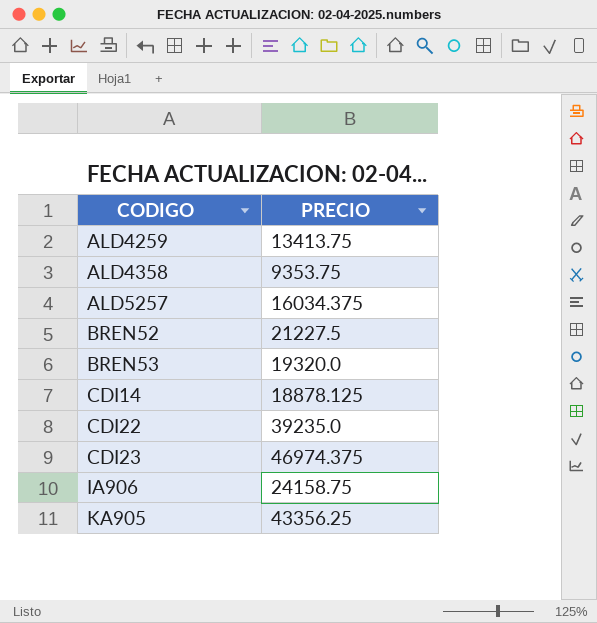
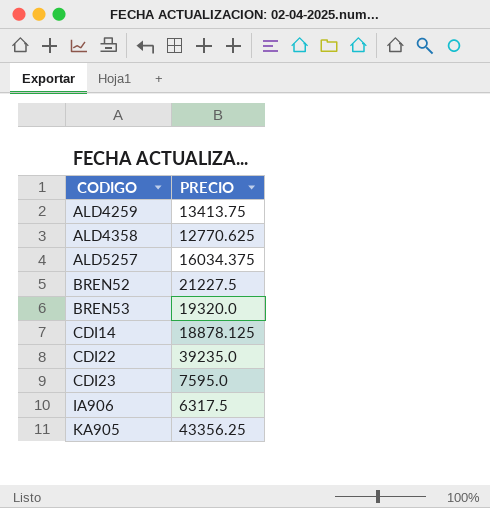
ALD4358 | PRECIO: 9353.75 -> 12770.625
CDI23 | PRECIO: 46974.375 -> 7595.0
IA906 | PRECIO: 24158.75 -> 6317.5

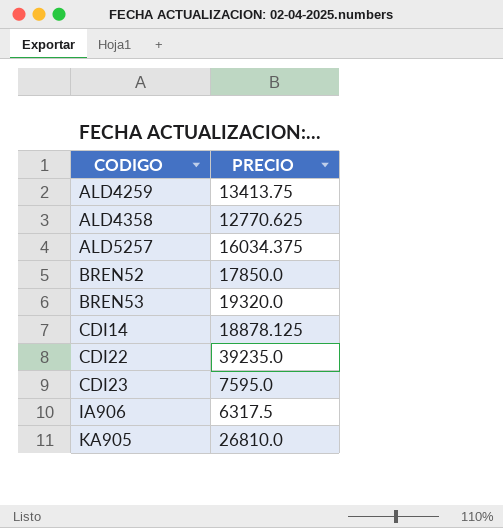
BREN52 | PRECIO: 21227.5 -> 17850.0
KA905 | PRECIO: 43356.25 -> 26810.0

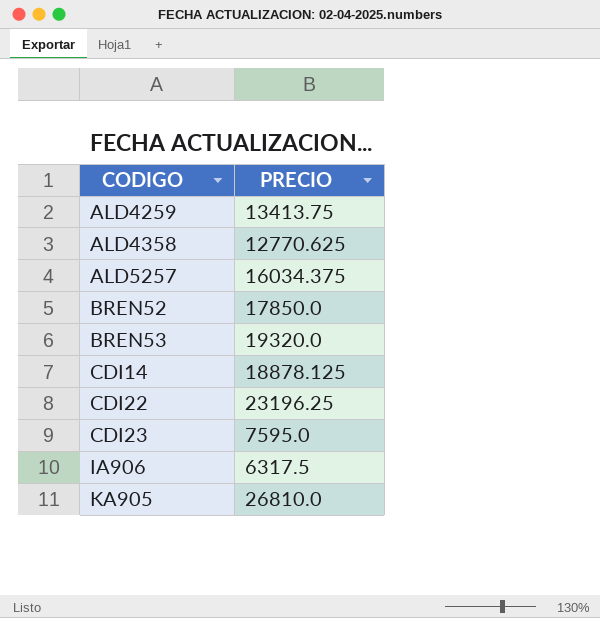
CDI22 | PRECIO: 39235.0 -> 23196.25

